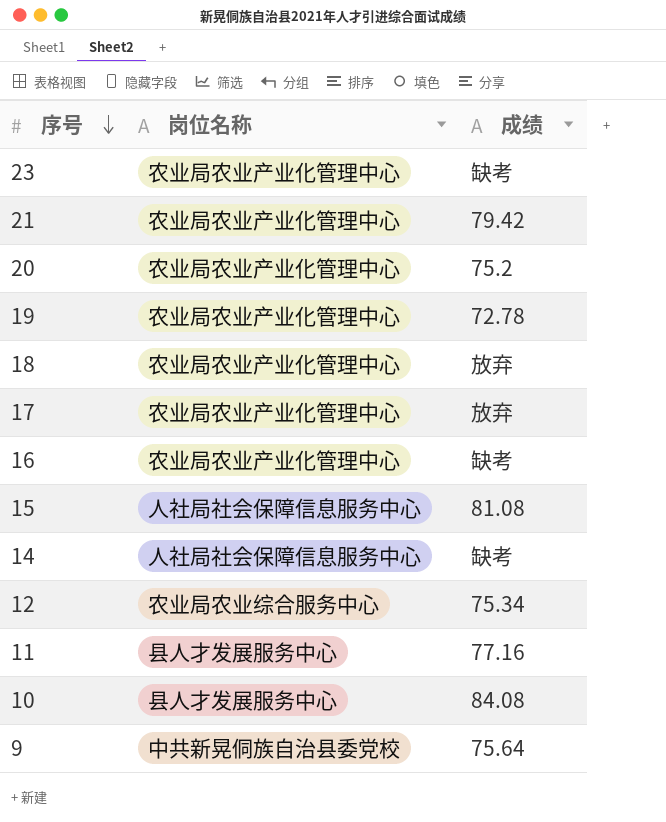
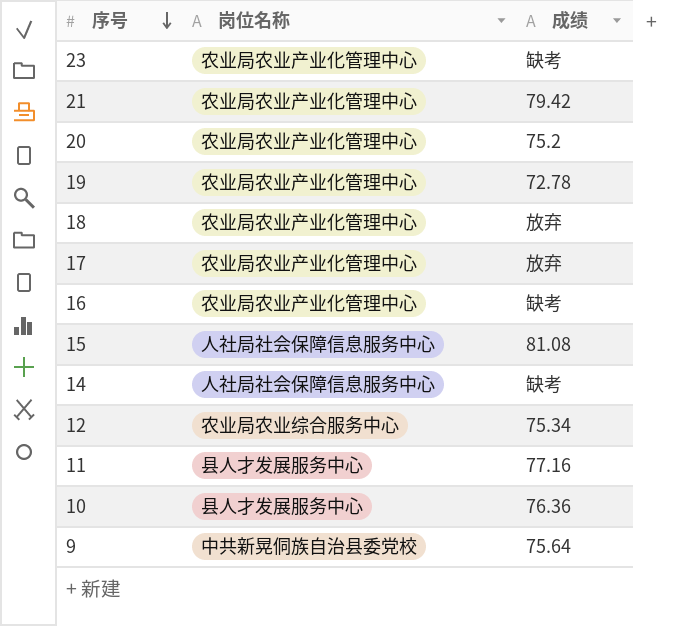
10 | 成绩: 84.08 -> 76.36

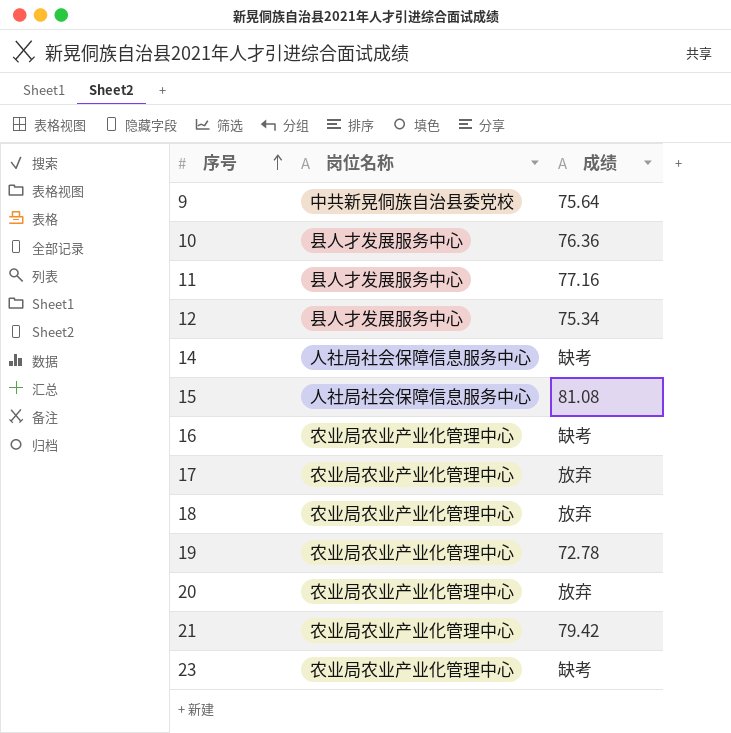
row order: 序号 descending -> 序号 ascending
12 | 岗位名称: 农业局农业综合服务中心 -> 县人才发展服务中心
20 | 成绩: 75.2 -> 放弃

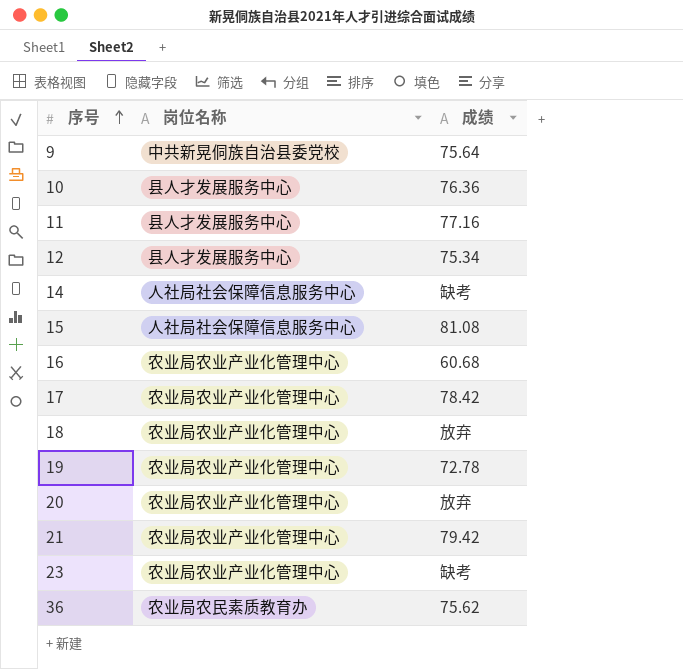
16 | 成绩: 缺考 -> 60.68
17 | 成绩: 放弃 -> 78.42
row 36: none -> 农业局农民素质教育办 | 75.62

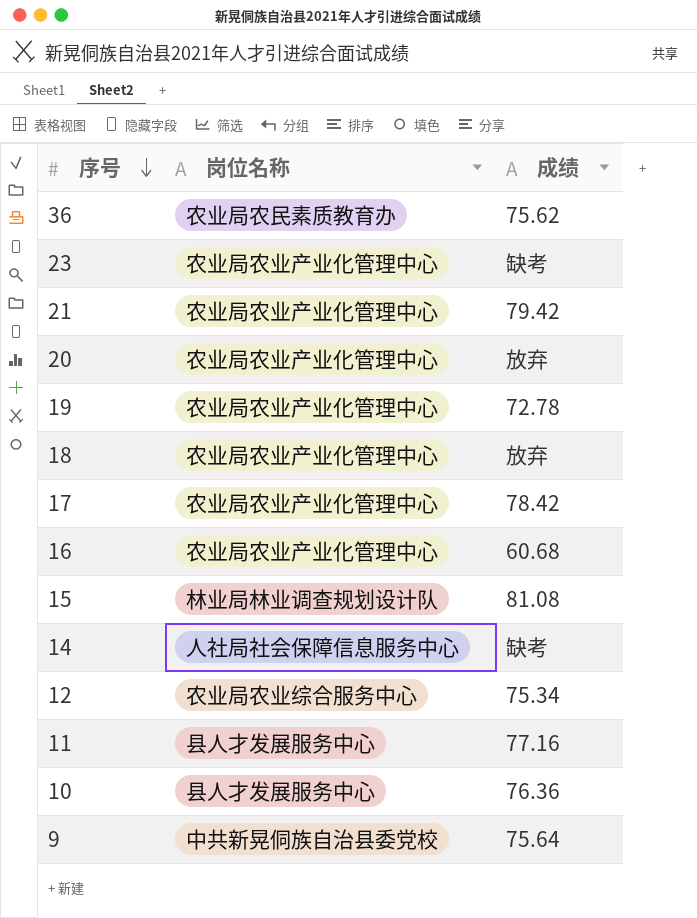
row order: 序号 ascending -> 序号 descending
15 | 岗位名称: 人社局社会保障信息服务中心 -> 林业局林业调查规划设计队
12 | 岗位名称: 县人才发展服务中心 -> 农业局农业综合服务中心

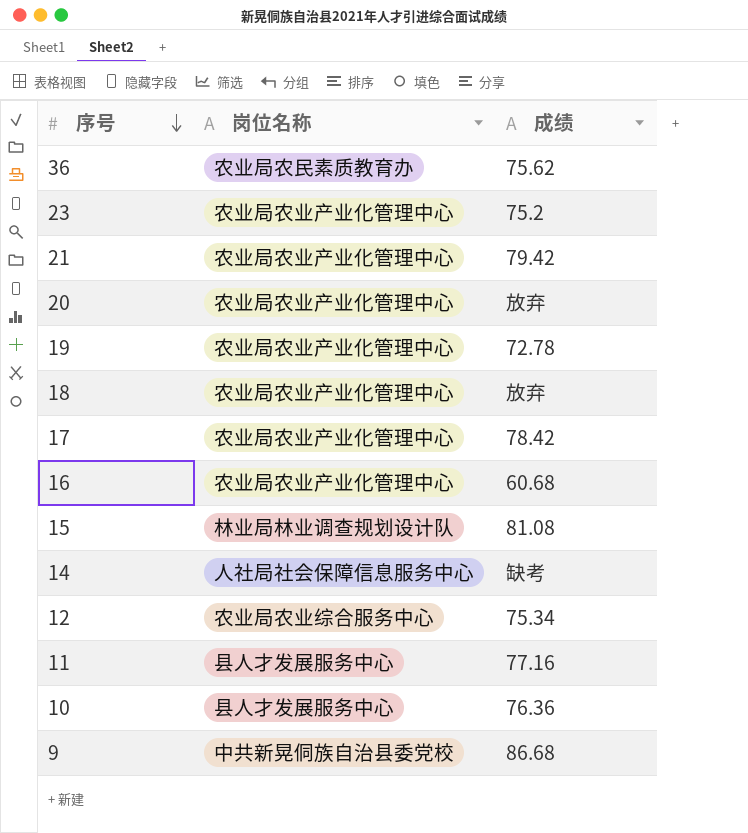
23 | 成绩: 缺考 -> 75.2
9 | 成绩: 75.64 -> 86.68

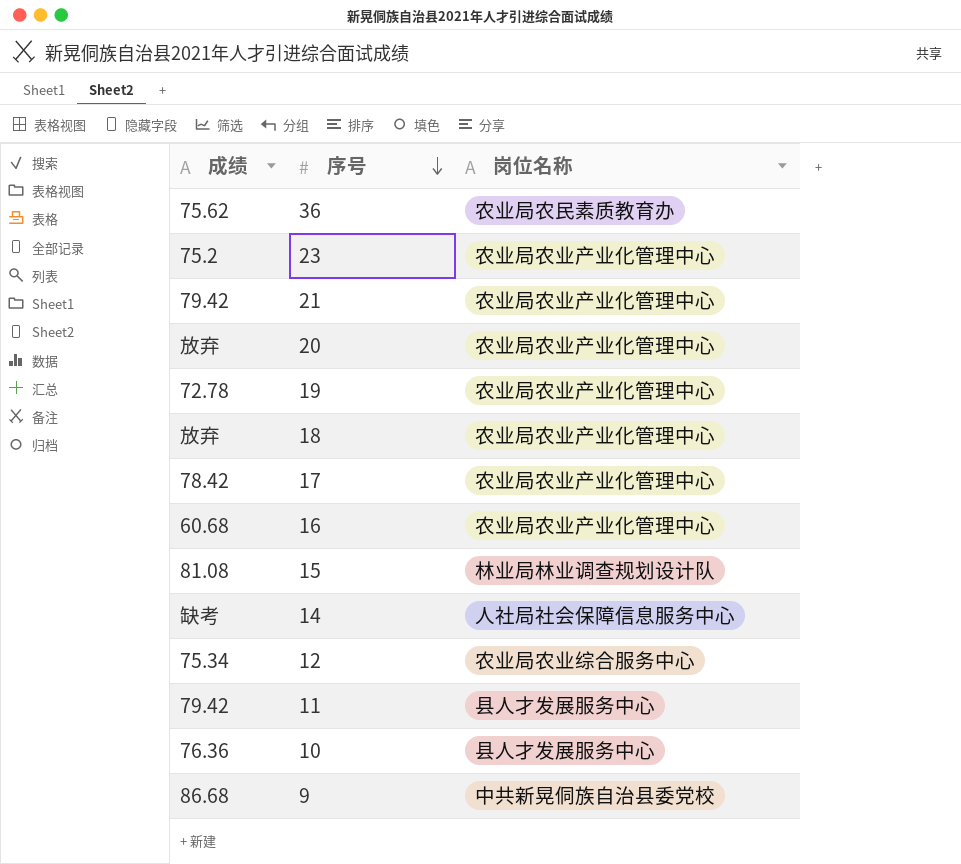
column 成绩 | position: 3 -> 1
11 | 成绩: 77.16 -> 79.42

